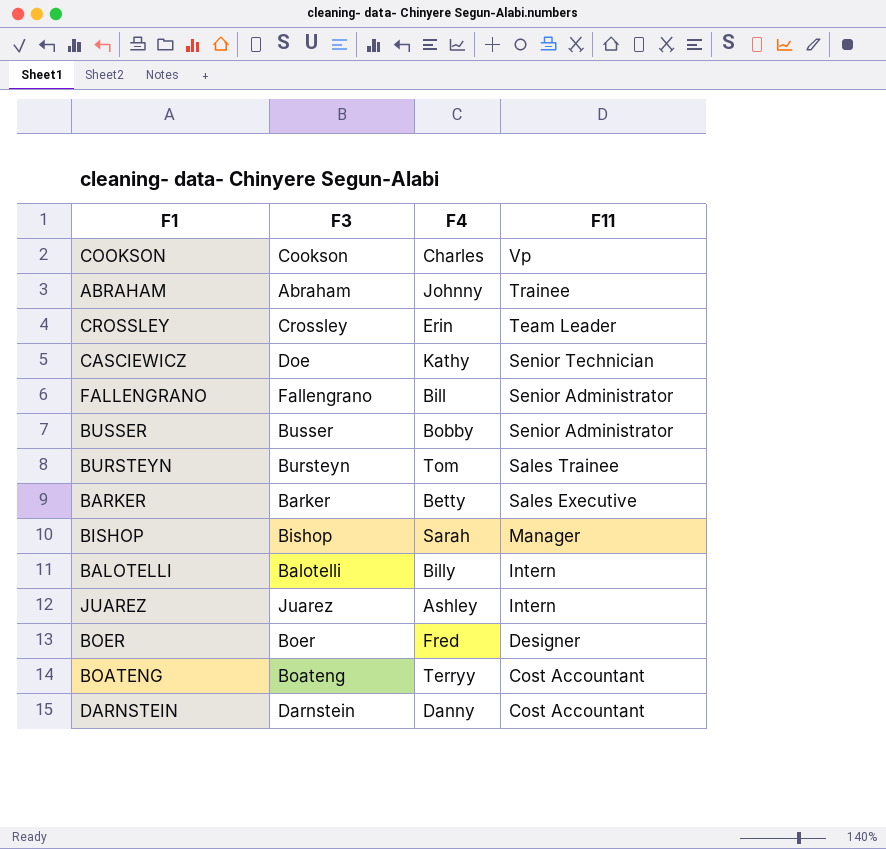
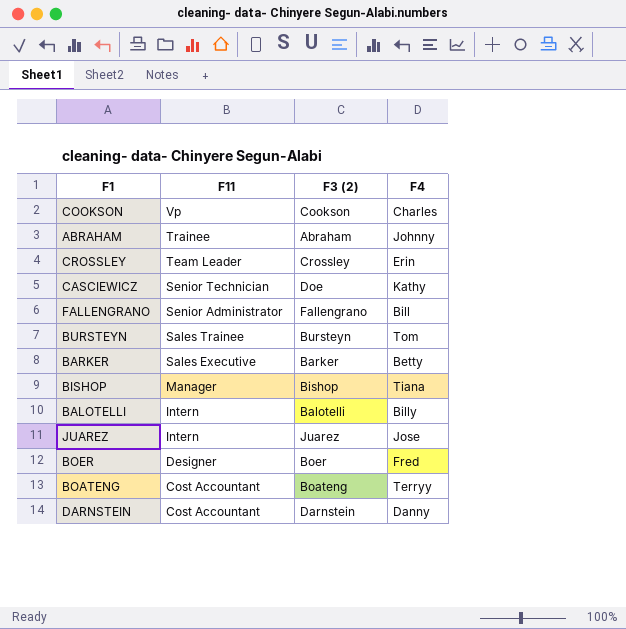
column F11 | position: 4 -> 2
column name: F3 -> F3 (2)
row BUSSER: Busser | Bobby | Senior Administrator -> none
BISHOP | F4: Sarah -> Tiana
JUAREZ | F4: Ashley -> Jose

